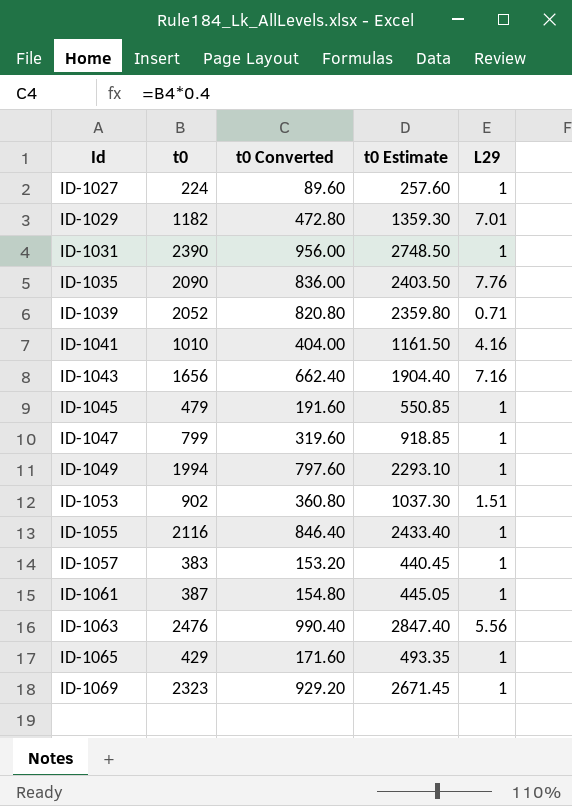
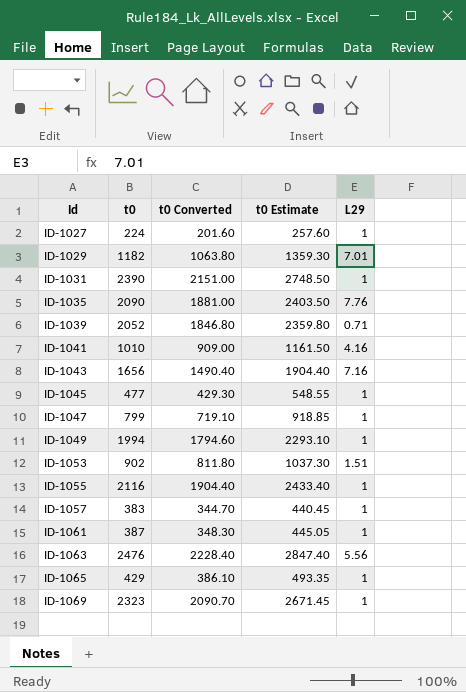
column t0 Converted | formula: [t0] * 0.4 -> [t0] * 0.9
ID-1045 | t0: 479 -> 477
ID-1045 | t0 Estimate: 550.85 -> 548.55

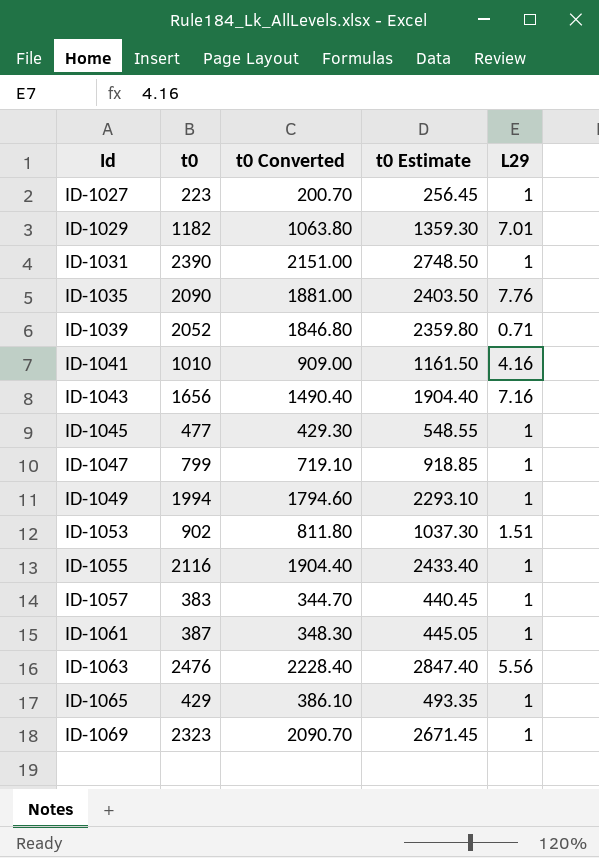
ID-1027 | t0: 224 -> 223
ID-1027 | t0 Converted: 201.60 -> 200.70
ID-1027 | t0 Estimate: 257.60 -> 256.45

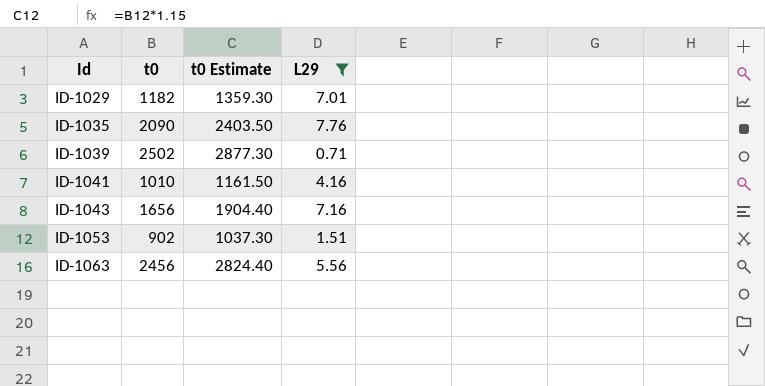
filter: none -> L29 != 1
column t0 Converted | formula: [t0] * 0.9 -> none
ID-1039 | t0: 2052 -> 2502
ID-1039 | t0 Estimate: 2359.80 -> 2877.30
ID-1063 | t0: 2476 -> 2456
ID-1063 | t0 Estimate: 2847.40 -> 2824.40

